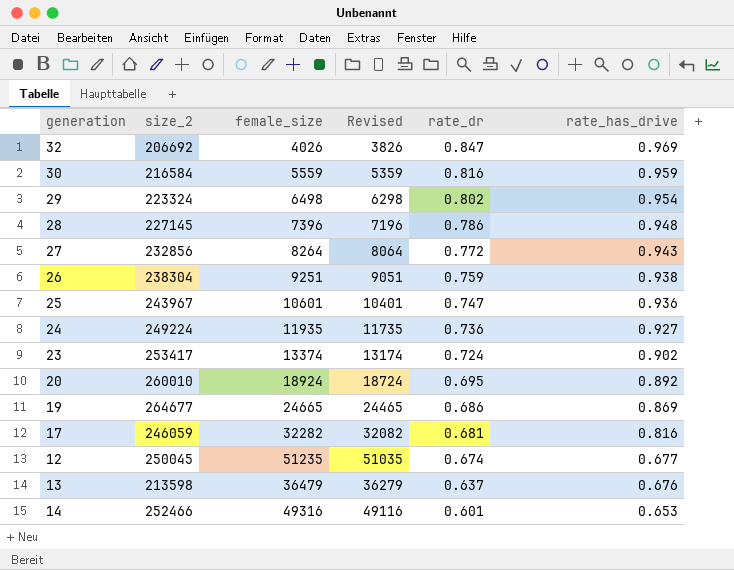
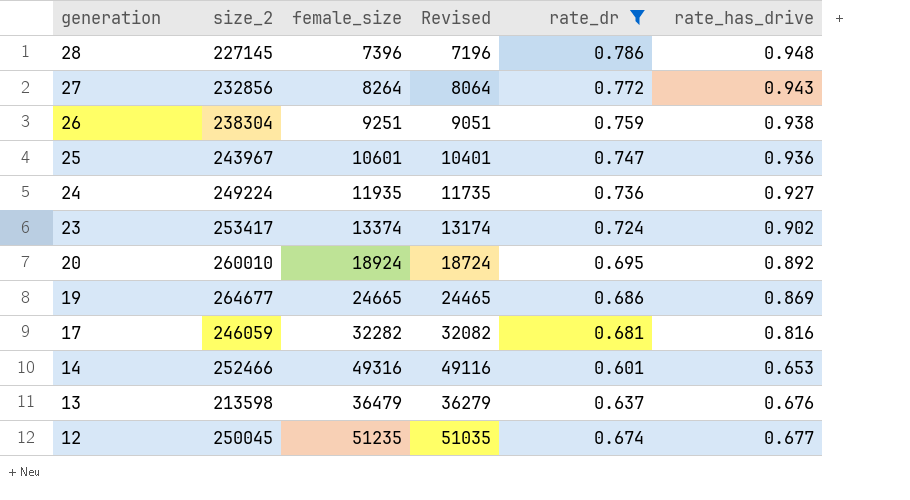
filter: none -> rate_dr <= 0.786
row order: rate_dr descending -> generation descending

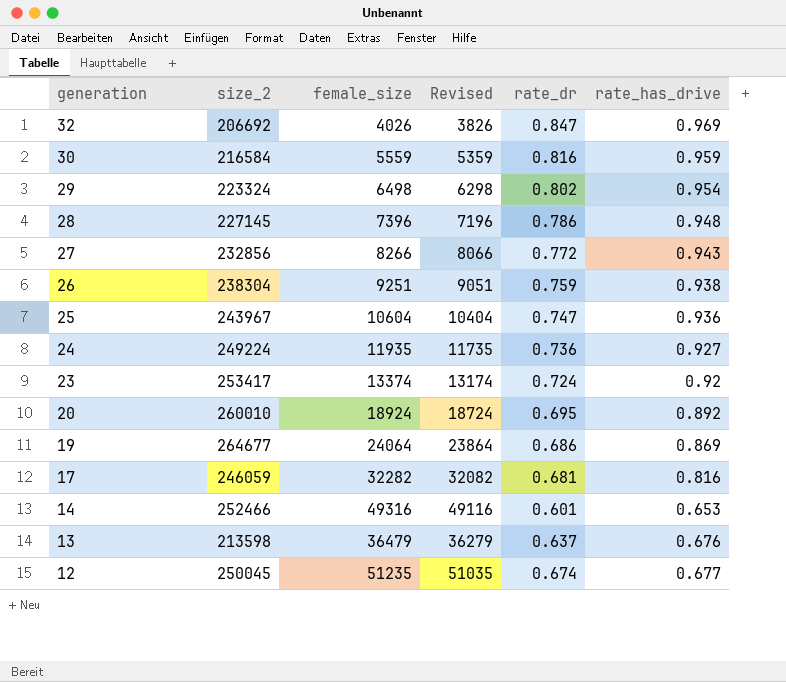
filter: rate_dr <= 0.786 -> none
27 | female_size: 8264 -> 8266
27 | Revised: 8064 -> 8066
25 | female_size: 10601 -> 10604
25 | Revised: 10401 -> 10404
23 | rate_has_drive: 0.902 -> 0.92
19 | female_size: 24665 -> 24064
19 | Revised: 24465 -> 23864

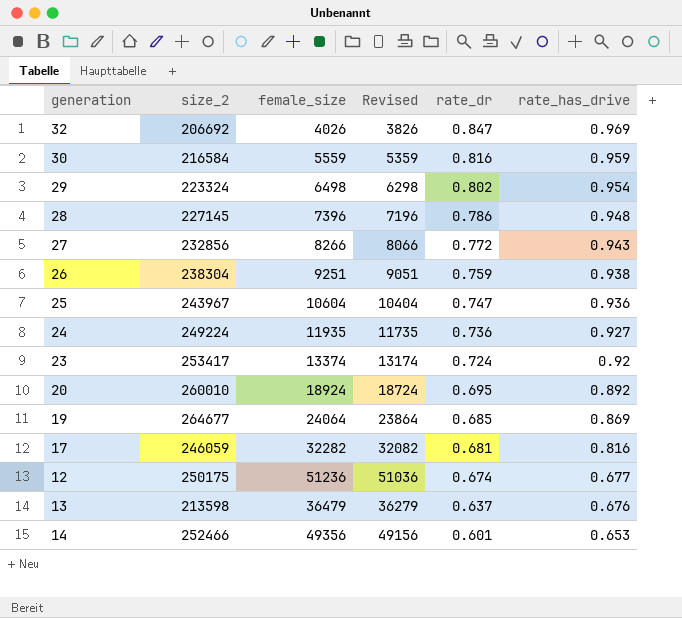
row order: generation descending -> rate_dr descending
19 | rate_dr: 0.686 -> 0.685
12 | size_2: 250045 -> 250175
12 | female_size: 51235 -> 51236
12 | Revised: 51035 -> 51036
14 | female_size: 49316 -> 49356
14 | Revised: 49116 -> 49156

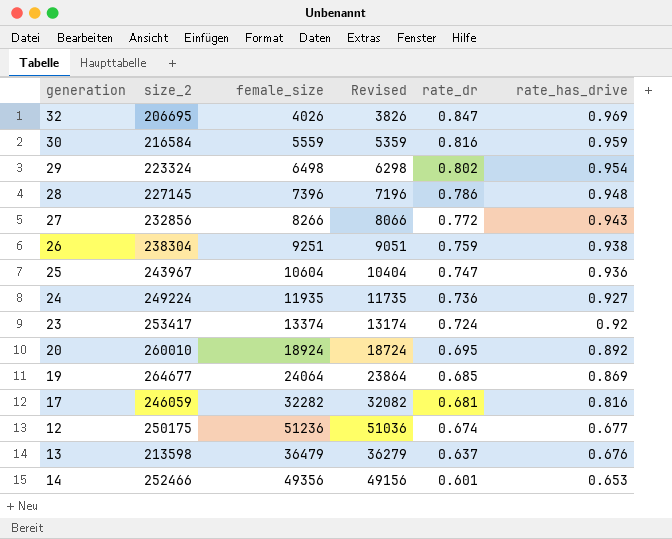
32 | size_2: 206692 -> 206695

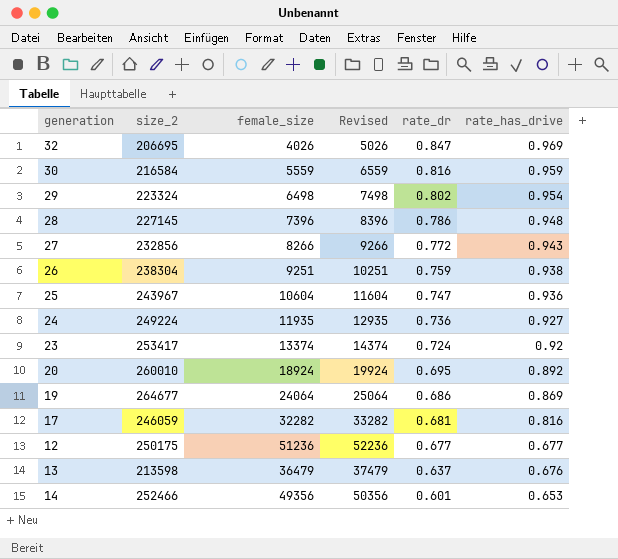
column Revised | formula: [female_size] - 200 -> [female_size] + 1000
19 | rate_dr: 0.685 -> 0.686
12 | rate_dr: 0.674 -> 0.677

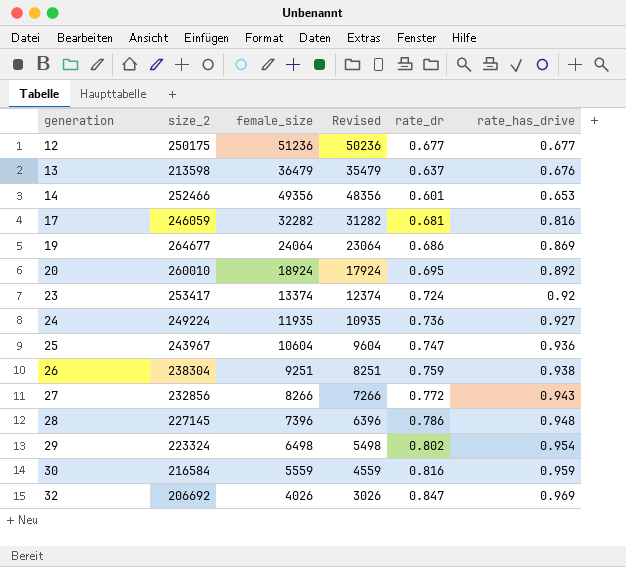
row order: rate_dr descending -> generation ascending
column Revised | formula: [female_size] + 1000 -> [female_size] - 1000
32 | size_2: 206695 -> 206692

